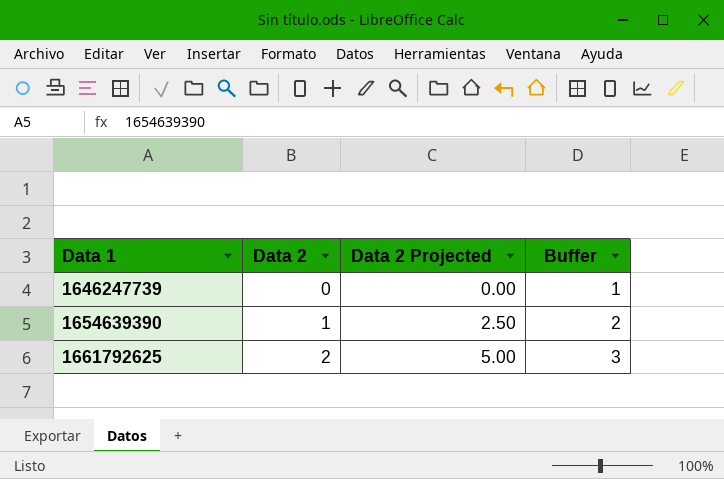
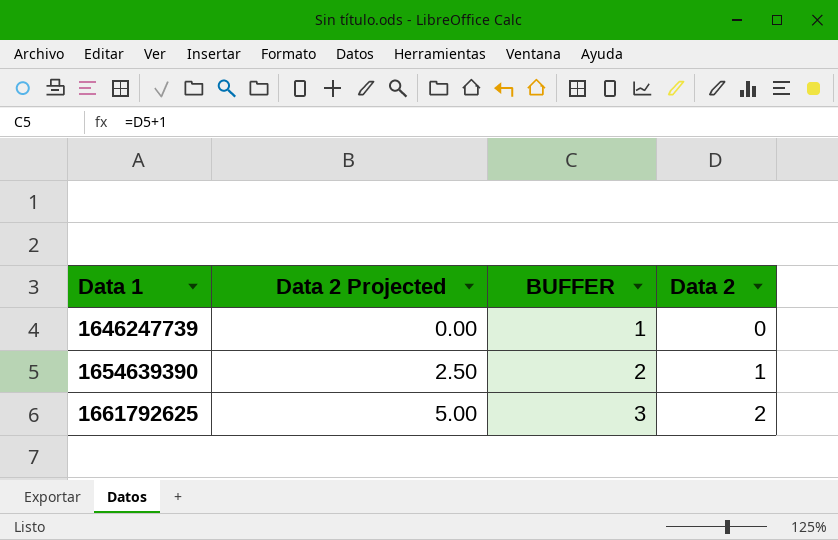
column name: Buffer -> BUFFER
column Data 2 | position: 2 -> 4

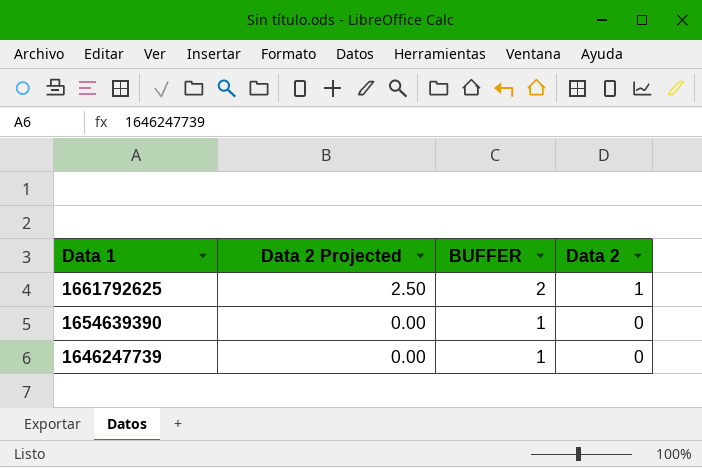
row order: Data 1 ascending -> Data 1 descending
1661792625 | Data 2 Projected: 5.00 -> 2.50
1661792625 | BUFFER: 3 -> 2
1661792625 | Data 2: 2 -> 1
1654639390 | Data 2 Projected: 2.50 -> 0.00
1654639390 | BUFFER: 2 -> 1
1654639390 | Data 2: 1 -> 0

